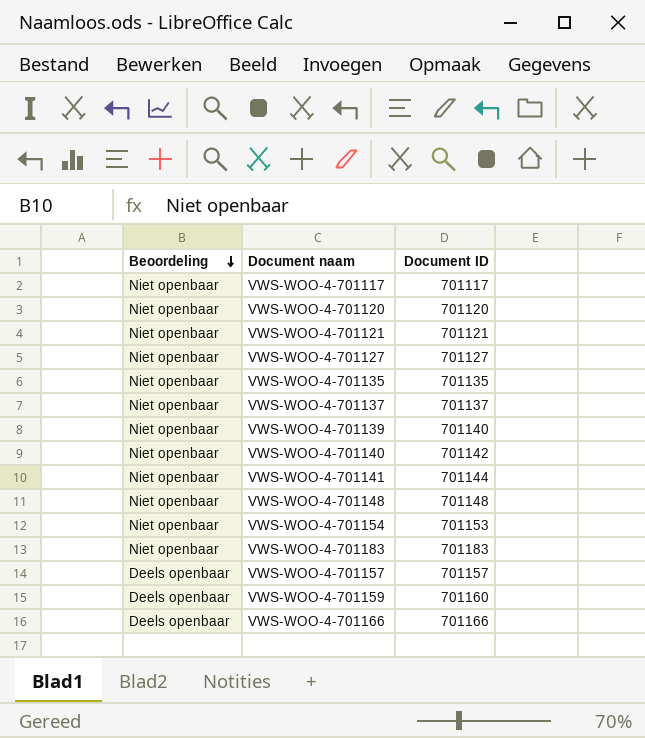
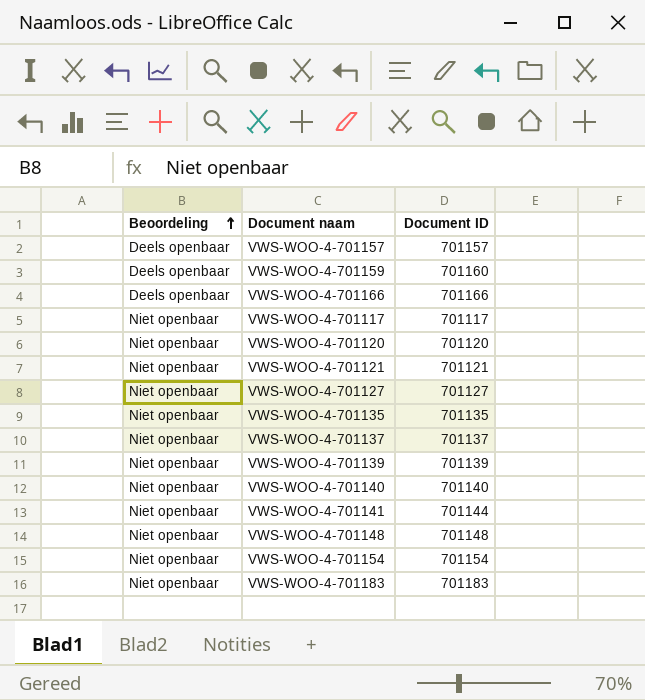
row order: Beoordeling descending -> Beoordeling ascending
VWS-WOO-4-701139 | Document ID: 701140 -> 701139
VWS-WOO-4-701140 | Document ID: 701142 -> 701140
VWS-WOO-4-701154 | Document ID: 701153 -> 701154

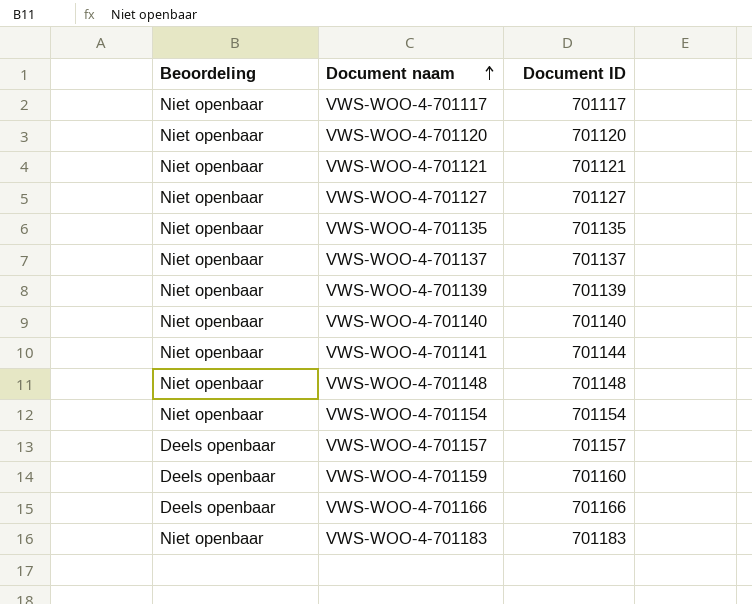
row order: Beoordeling ascending -> Document naam ascending

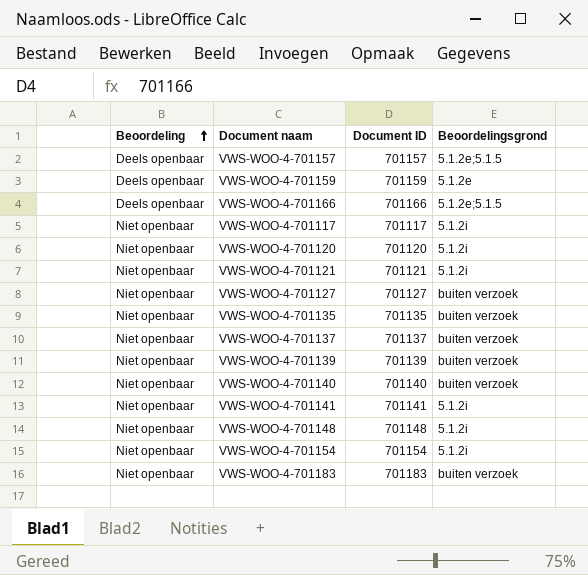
row order: Document naam ascending -> Beoordeling ascending
column Beoordelingsgrond | position: none -> 4
VWS-WOO-4-701159 | Document ID: 701160 -> 701159
VWS-WOO-4-701141 | Document ID: 701144 -> 701141

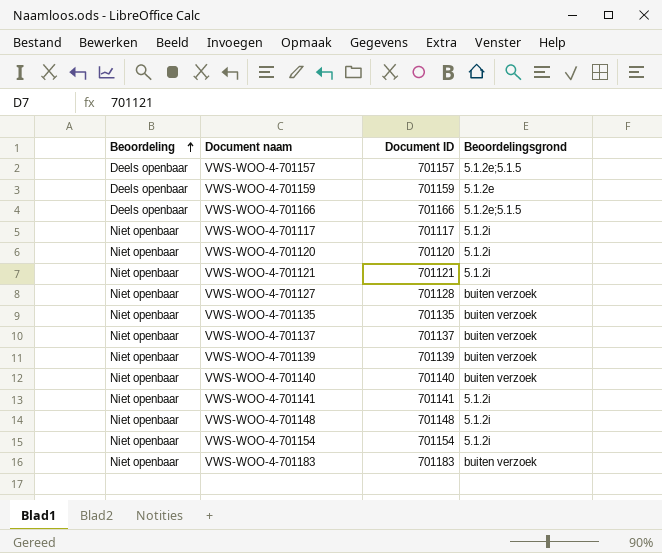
VWS-WOO-4-701127 | Document ID: 701127 -> 701128

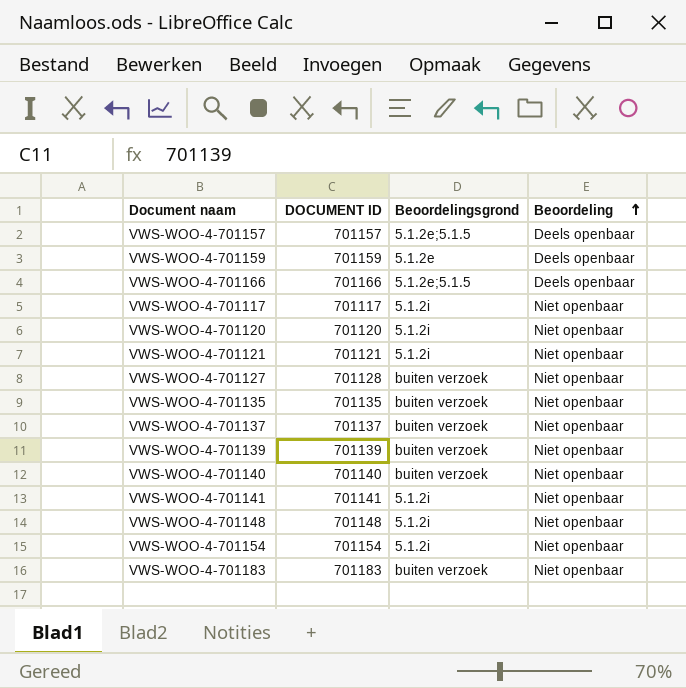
column name: Document ID -> DOCUMENT ID
column Beoordeling | position: 1 -> 4

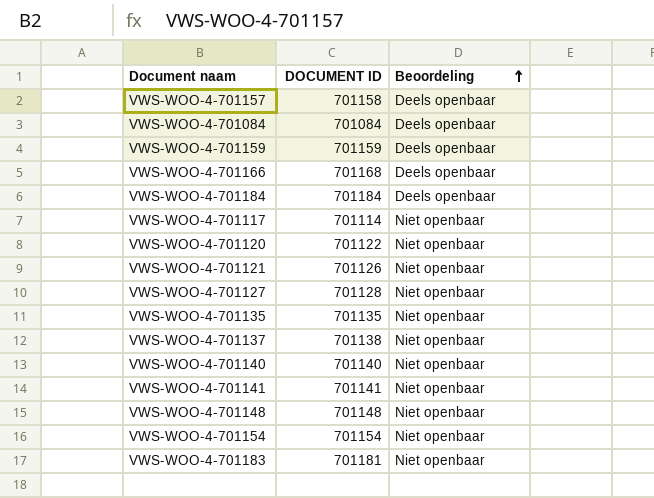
column Beoordelingsgrond | position: 3 -> none
row VWS-WOO-4-701139: 701139 | buiten verzoek | Niet openbaar -> none
VWS-WOO-4-701157 | DOCUMENT ID: 701157 -> 701158
row VWS-WOO-4-701084: none -> 701084 | Deels openbaar
VWS-WOO-4-701166 | DOCUMENT ID: 701166 -> 701168
row VWS-WOO-4-701184: none -> 701184 | Deels openbaar
VWS-WOO-4-701117 | DOCUMENT ID: 701117 -> 701114
VWS-WOO-4-701120 | DOCUMENT ID: 701120 -> 701122
VWS-WOO-4-701121 | DOCUMENT ID: 701121 -> 701126
VWS-WOO-4-701137 | DOCUMENT ID: 701137 -> 701138
VWS-WOO-4-701183 | DOCUMENT ID: 701183 -> 701181

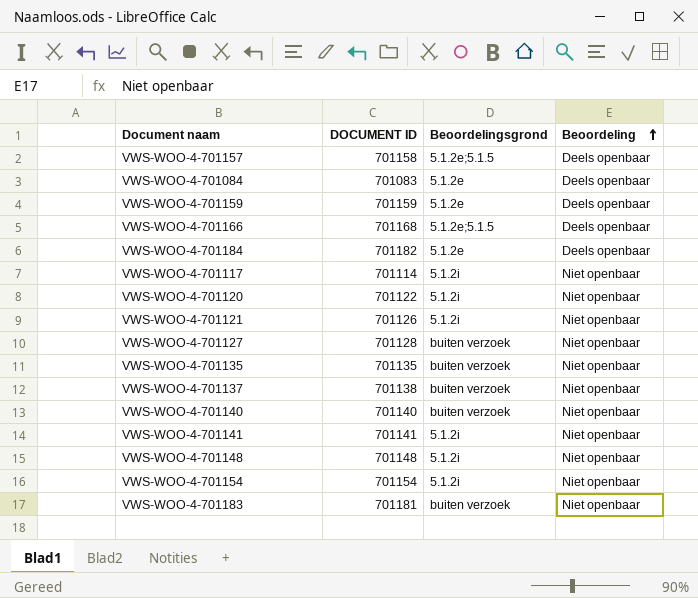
column Beoordelingsgrond | position: none -> 3
VWS-WOO-4-701084 | DOCUMENT ID: 701084 -> 701083
VWS-WOO-4-701184 | DOCUMENT ID: 701184 -> 701182

